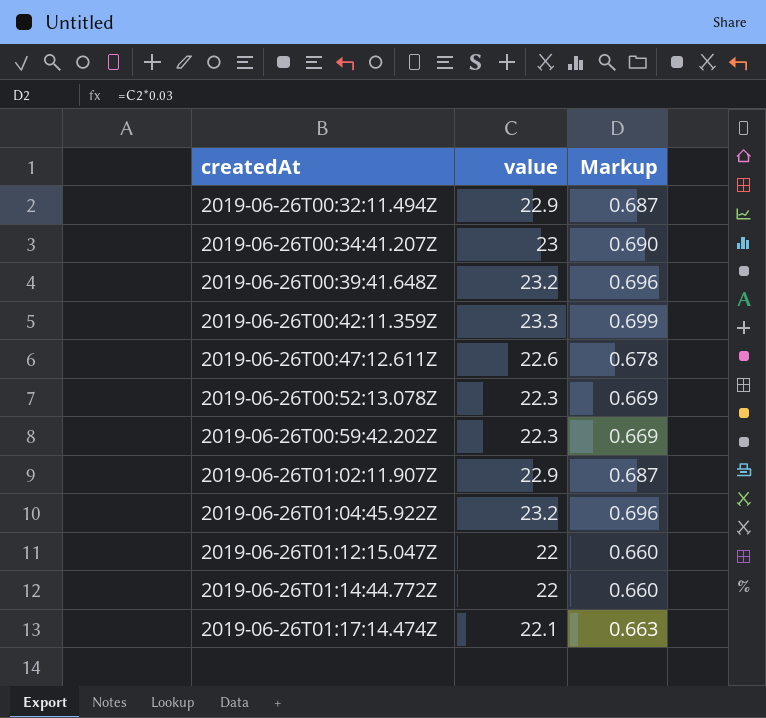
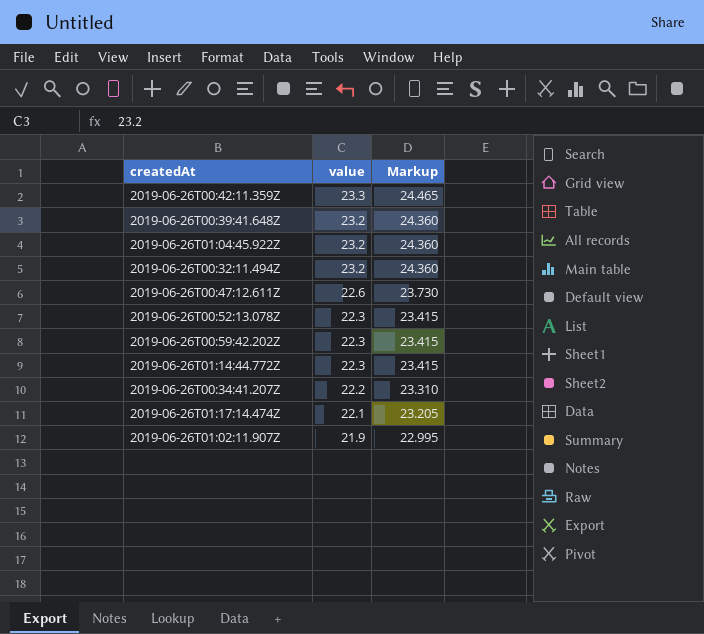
row order: createdAt ascending -> value descending
column Markup | formula: [value] * 0.03 -> [value] * 1.05
row 2019-06-26T01:12:15.047Z: 22 | 0.660 -> none
2019-06-26T00:32:11.494Z | value: 22.9 -> 23.2
2019-06-26T01:14:44.772Z | value: 22 -> 22.3
2019-06-26T00:34:41.207Z | value: 23 -> 22.2
2019-06-26T01:02:11.907Z | value: 22.9 -> 21.9

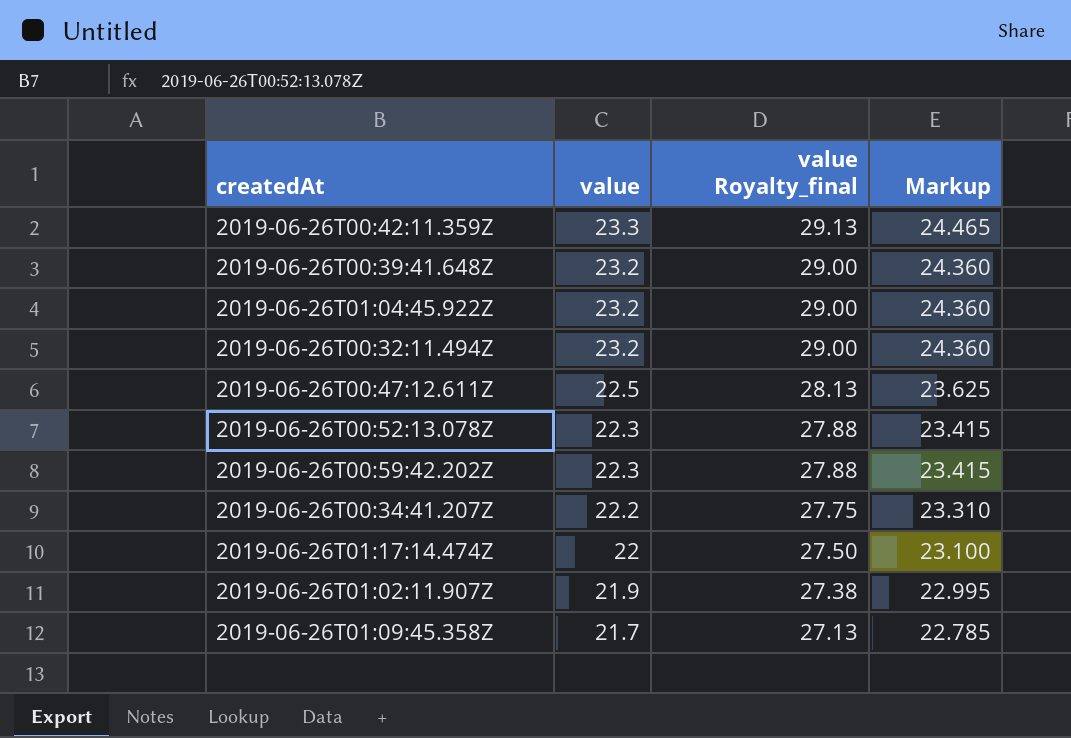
column value Royalty_final | formula: none -> [value] * 1.25
row 2019-06-26T01:14:44.772Z: 22.3 | 23.415 -> none
2019-06-26T00:47:12.611Z | value: 22.6 -> 22.5
2019-06-26T00:47:12.611Z | Markup: 23.730 -> 23.625
2019-06-26T01:17:14.474Z | value: 22.1 -> 22
2019-06-26T01:17:14.474Z | Markup: 23.205 -> 23.100
row 2019-06-26T01:09:45.358Z: none -> 21.7 | 27.13 | 22.785

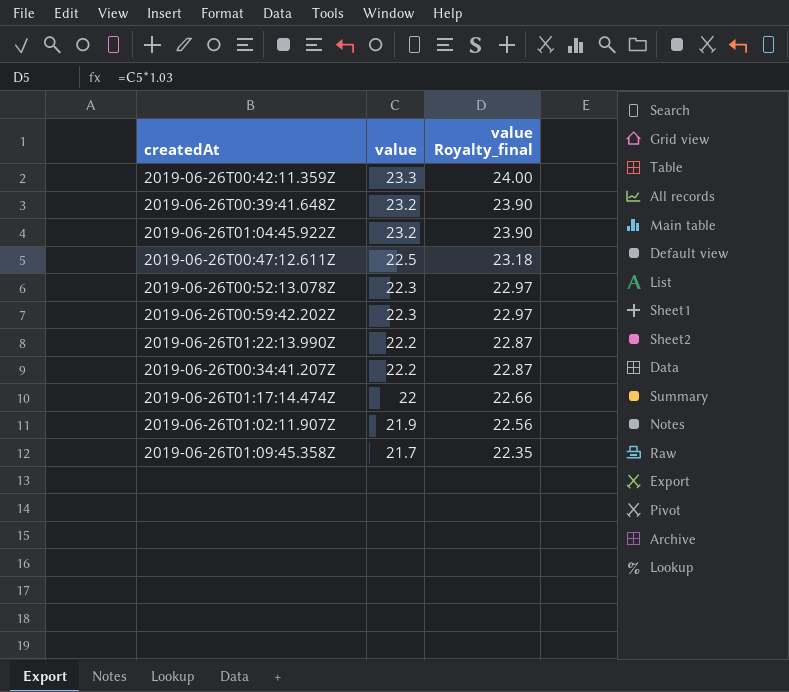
column Markup | formula: [value] * 1.05 -> none
column value Royalty_final | formula: [value] * 1.25 -> [value] * 1.03
row 2019-06-26T00:32:11.494Z: 23.2 | 29.00 | 24.360 -> none
row 2019-06-26T01:22:13.990Z: none -> 22.2 | 22.87

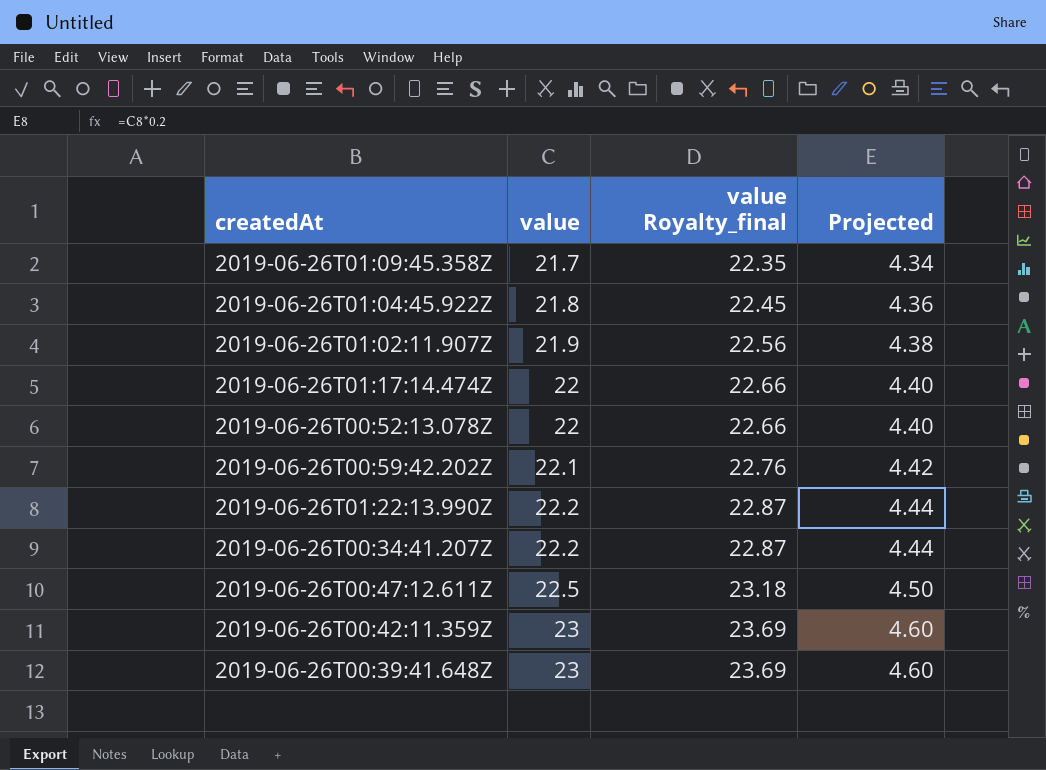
row order: value descending -> value ascending
column Projected | formula: none -> [value] * 0.2
2019-06-26T01:04:45.922Z | value: 23.2 -> 21.8
2019-06-26T01:04:45.922Z | value Royalty_final: 23.90 -> 22.45
2019-06-26T00:52:13.078Z | value: 22.3 -> 22
2019-06-26T00:52:13.078Z | value Royalty_final: 22.97 -> 22.66
2019-06-26T00:59:42.202Z | value: 22.3 -> 22.1
2019-06-26T00:59:42.202Z | value Royalty_final: 22.97 -> 22.76
2019-06-26T00:42:11.359Z | value: 23.3 -> 23
2019-06-26T00:42:11.359Z | value Royalty_final: 24.00 -> 23.69
2019-06-26T00:39:41.648Z | value: 23.2 -> 23
2019-06-26T00:39:41.648Z | value Royalty_final: 23.90 -> 23.69

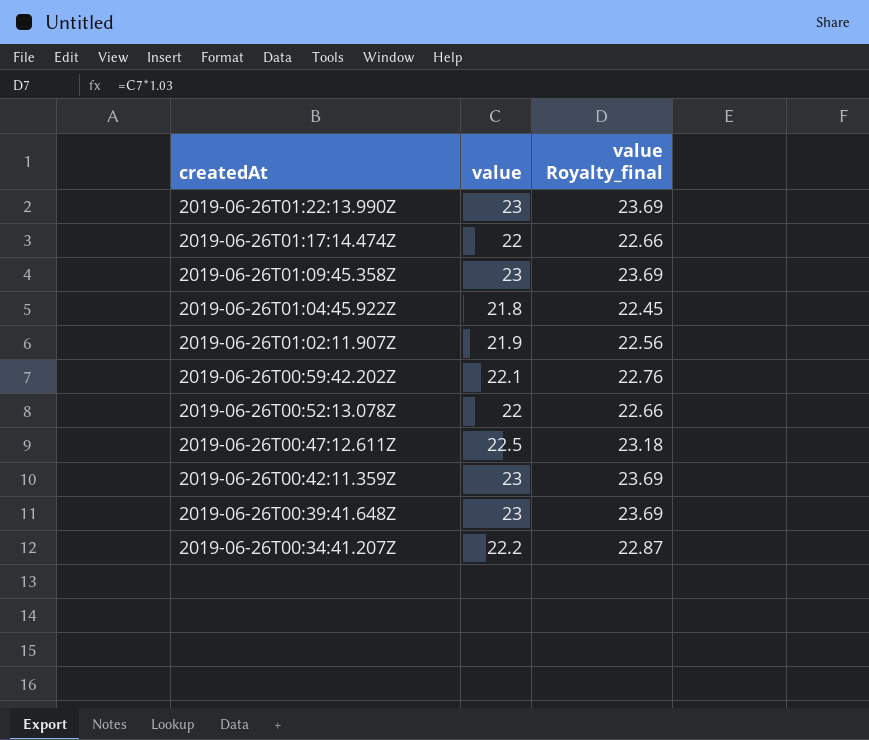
row order: value ascending -> createdAt descending
column Projected | formula: [value] * 0.2 -> none
2019-06-26T01:22:13.990Z | value: 22.2 -> 23
2019-06-26T01:22:13.990Z | value Royalty_final: 22.87 -> 23.69
2019-06-26T01:09:45.358Z | value: 21.7 -> 23
2019-06-26T01:09:45.358Z | value Royalty_final: 22.35 -> 23.69

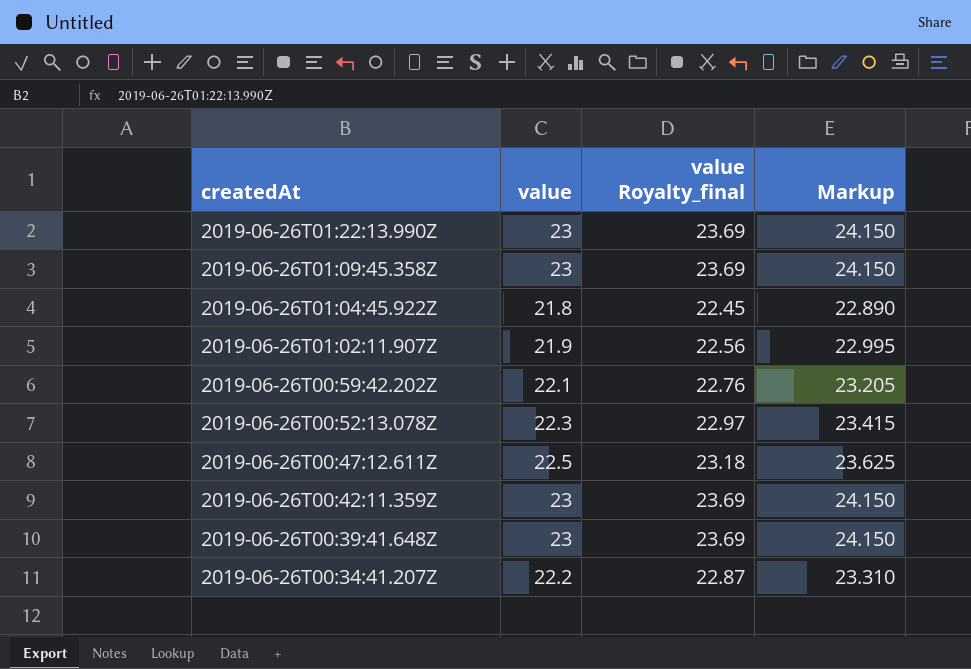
column Markup | formula: none -> [value] * 1.05
row 2019-06-26T01:17:14.474Z: 22 | 22.66 -> none
2019-06-26T00:52:13.078Z | value: 22 -> 22.3
2019-06-26T00:52:13.078Z | value Royalty_final: 22.66 -> 22.97

